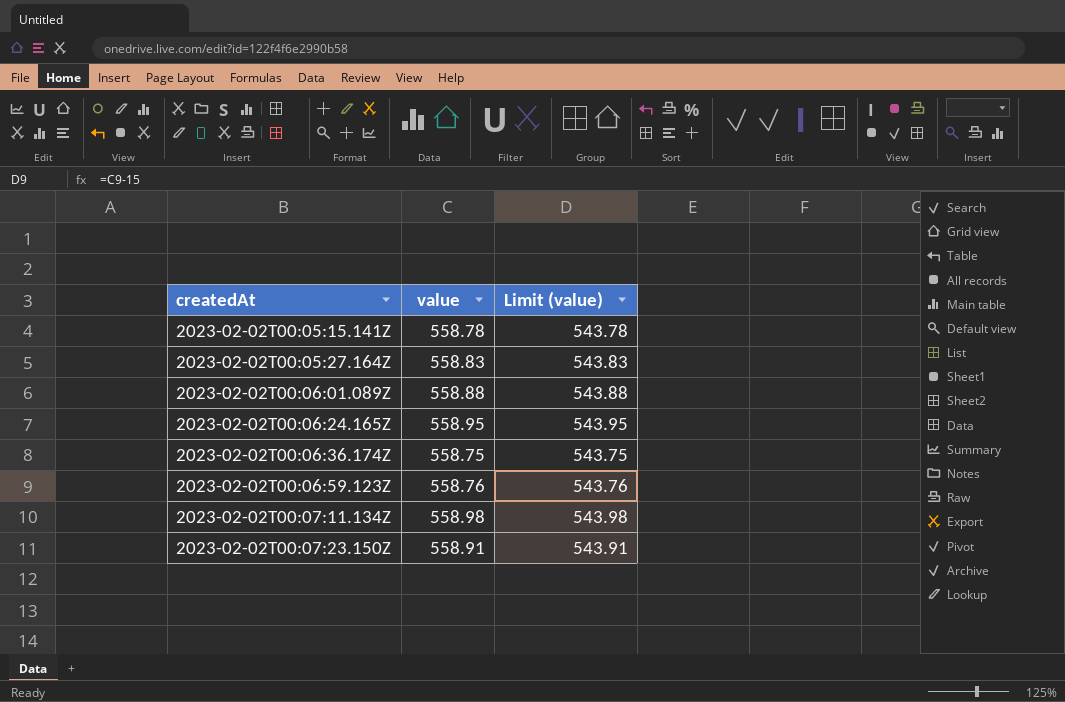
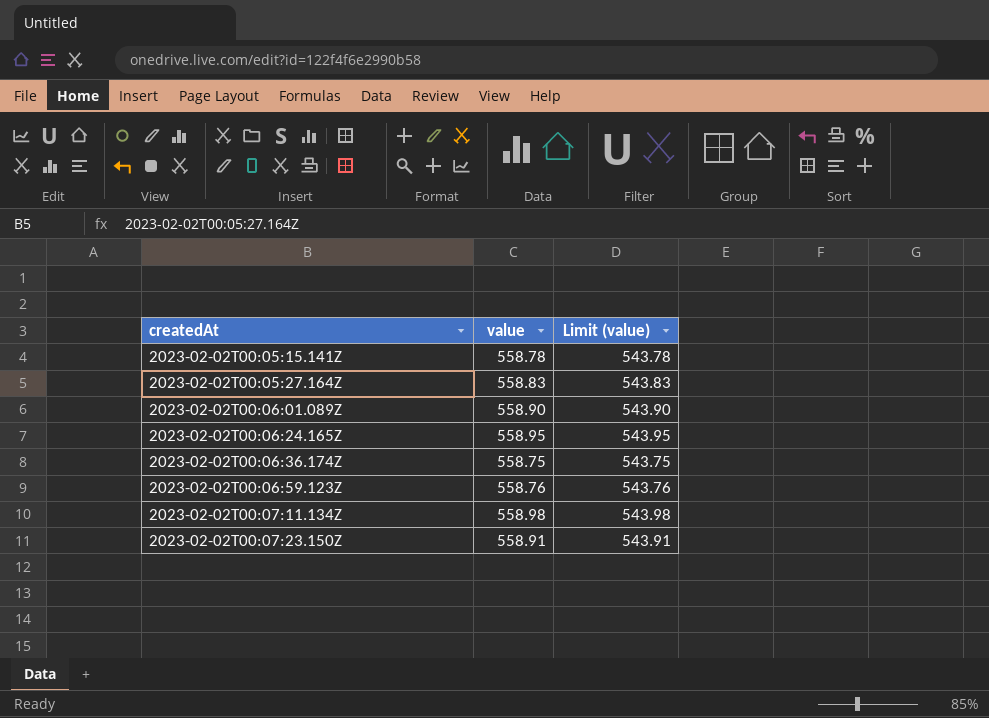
2023-02-02T00:06:01.089Z | value: 558.88 -> 558.90
2023-02-02T00:06:01.089Z | Limit (value): 543.88 -> 543.90

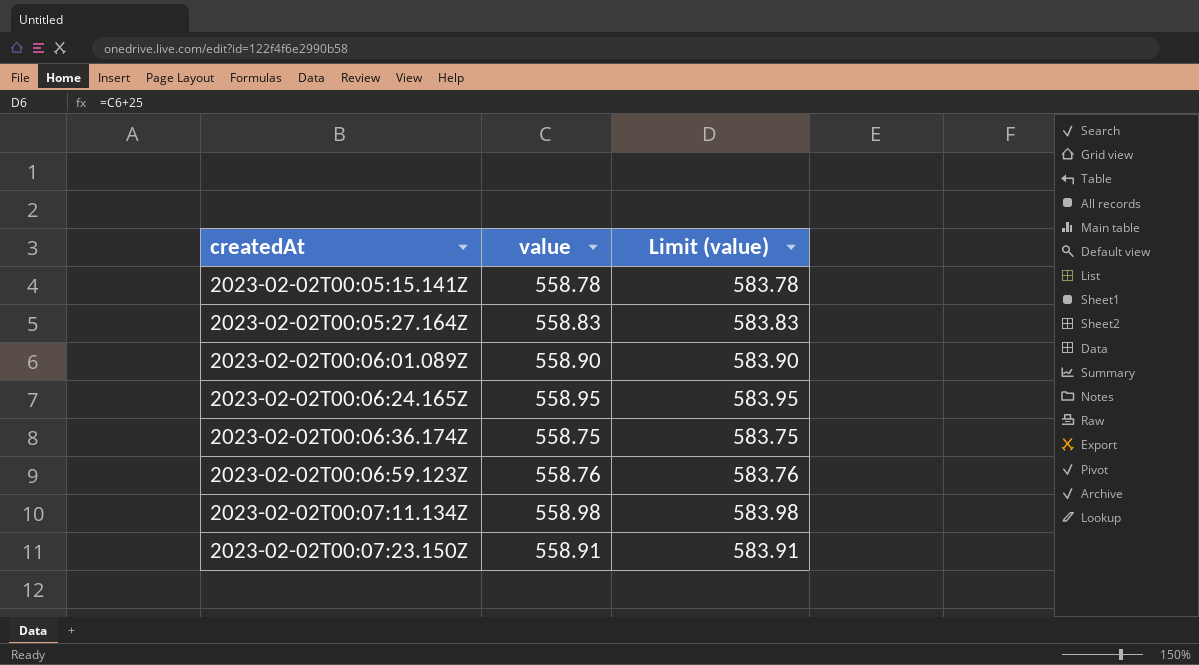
column Limit (value) | formula: [value] - 15 -> [value] + 25

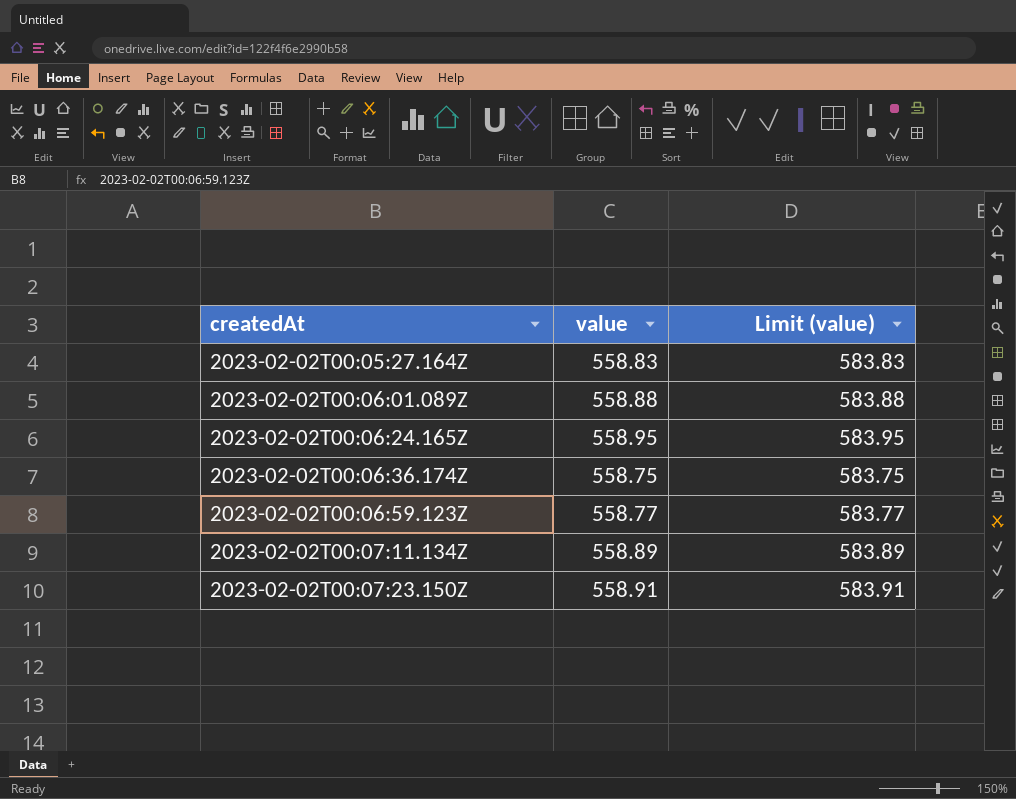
row 2023-02-02T00:05:15.141Z: 558.78 | 583.78 -> none
2023-02-02T00:06:01.089Z | value: 558.90 -> 558.88
2023-02-02T00:06:01.089Z | Limit (value): 583.90 -> 583.88
2023-02-02T00:06:59.123Z | value: 558.76 -> 558.77
2023-02-02T00:06:59.123Z | Limit (value): 583.76 -> 583.77
2023-02-02T00:07:11.134Z | value: 558.98 -> 558.89
2023-02-02T00:07:11.134Z | Limit (value): 583.98 -> 583.89

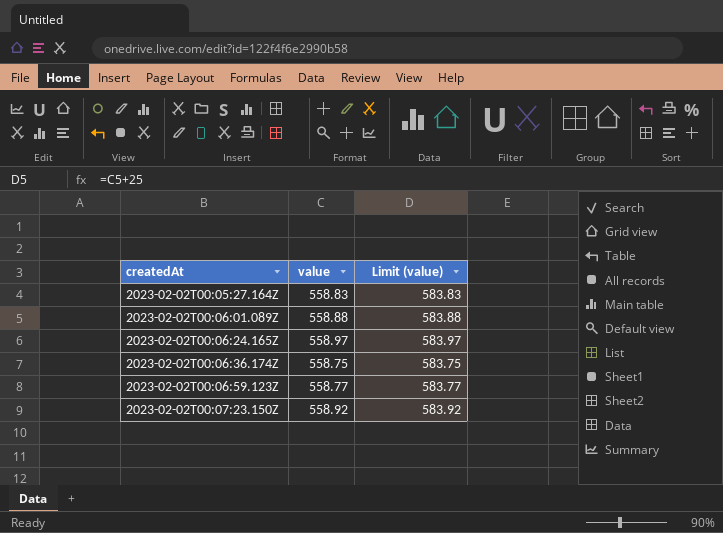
row 2023-02-02T00:07:11.134Z: 558.89 | 583.89 -> none
2023-02-02T00:06:24.165Z | value: 558.95 -> 558.97
2023-02-02T00:06:24.165Z | Limit (value): 583.95 -> 583.97
2023-02-02T00:07:23.150Z | value: 558.91 -> 558.92
2023-02-02T00:07:23.150Z | Limit (value): 583.91 -> 583.92

